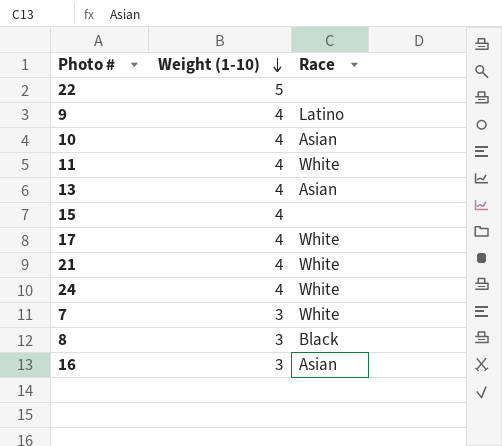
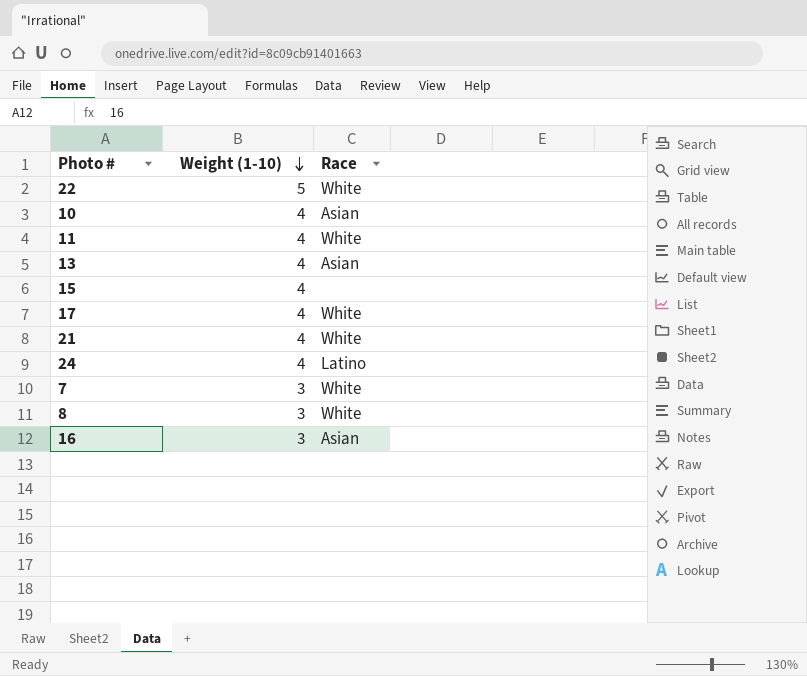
row 9: 4 | Latino -> none
22 | Race: none -> White
24 | Race: White -> Latino
8 | Race: Black -> White

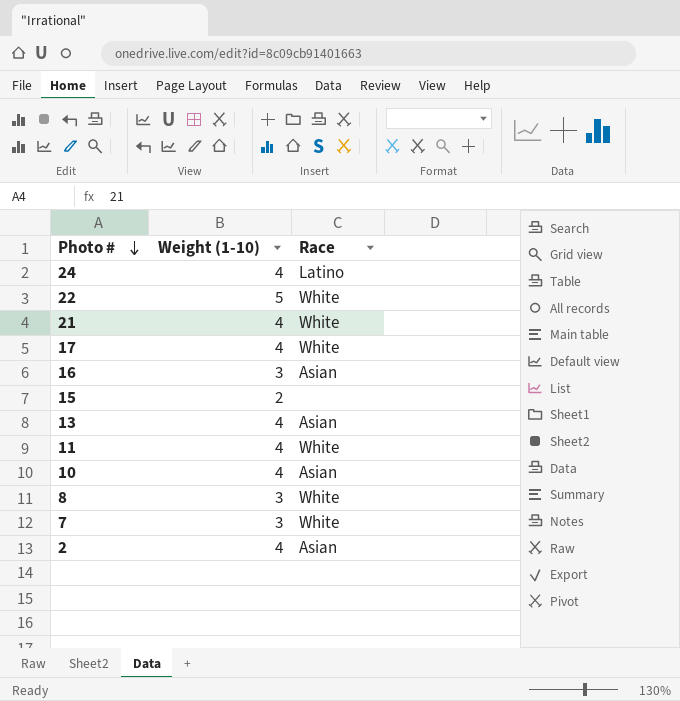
row order: Weight (1-10) descending -> Photo # descending
15 | Weight (1-10): 4 -> 2
row 2: none -> 4 | Asian

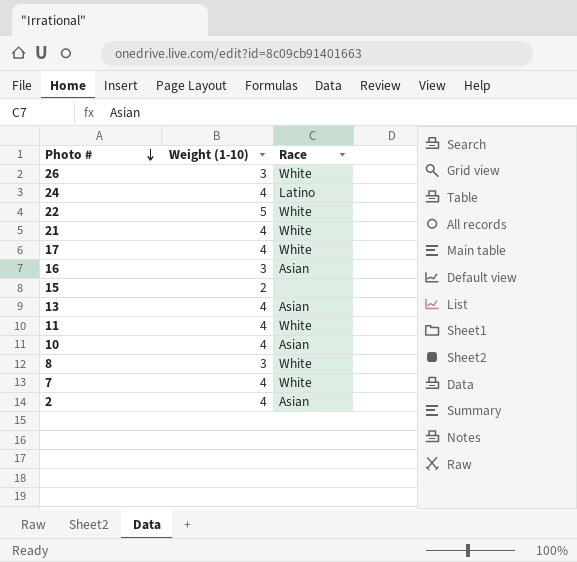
row 26: none -> 3 | White
7 | Weight (1-10): 3 -> 4

